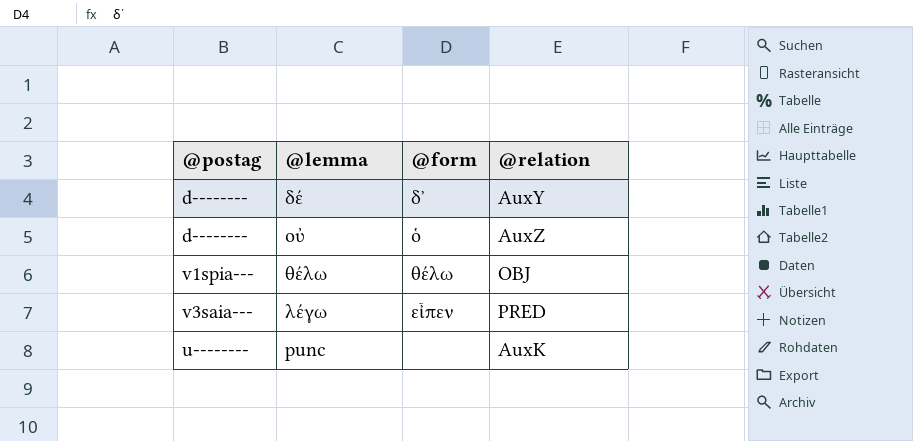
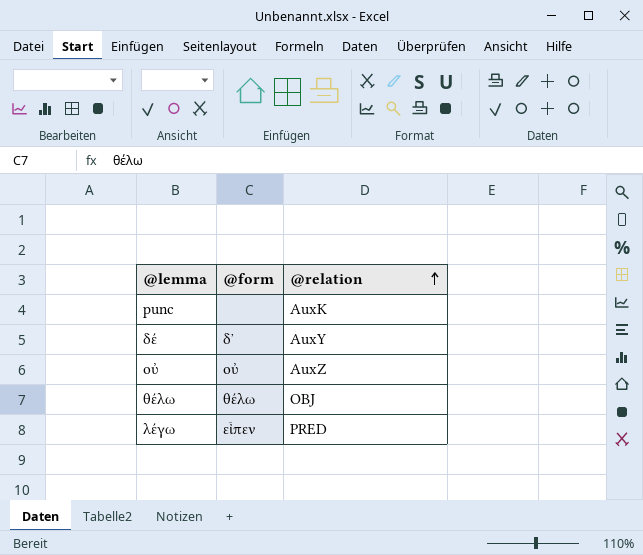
row order: none -> @relation ascending
column @postag | position: 1 -> none
οὐ | @form: ὁ -> οὐ

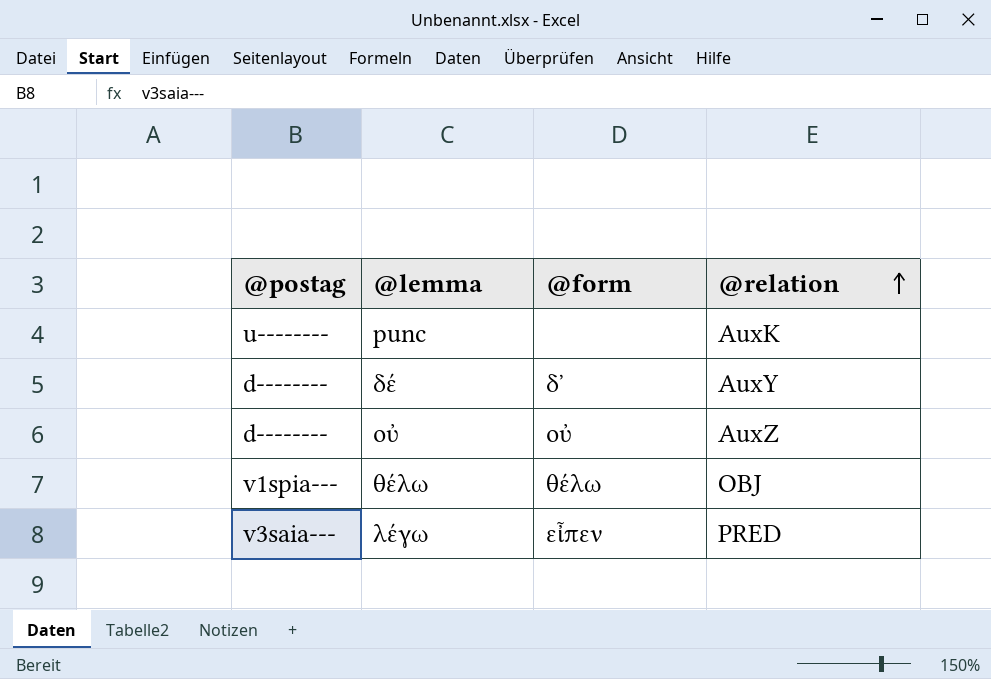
column @postag | position: none -> 1

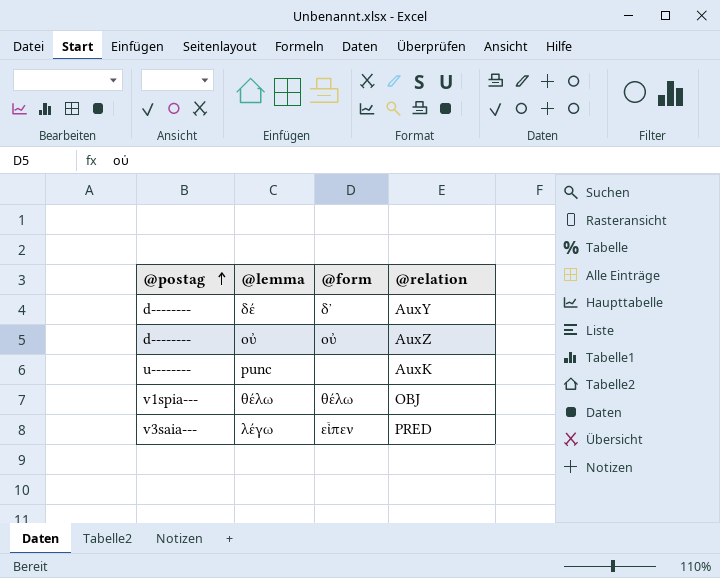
row order: @relation ascending -> @postag ascending

